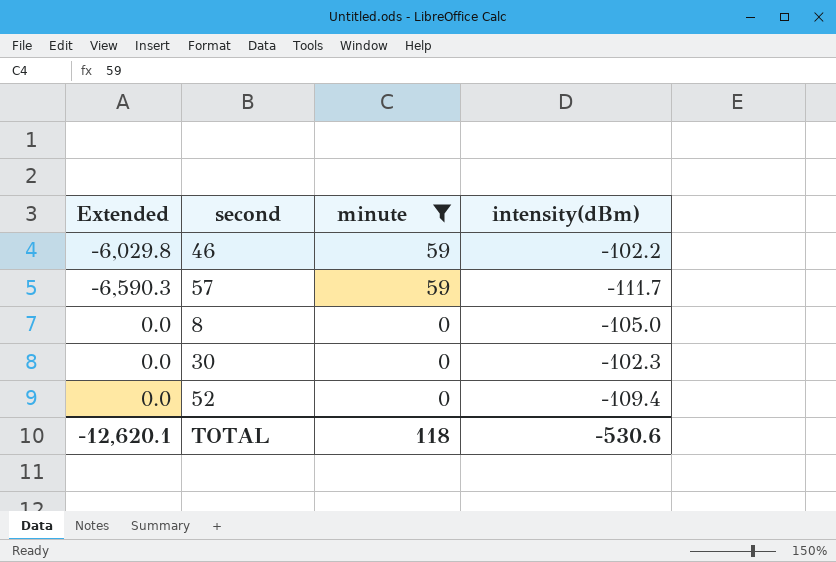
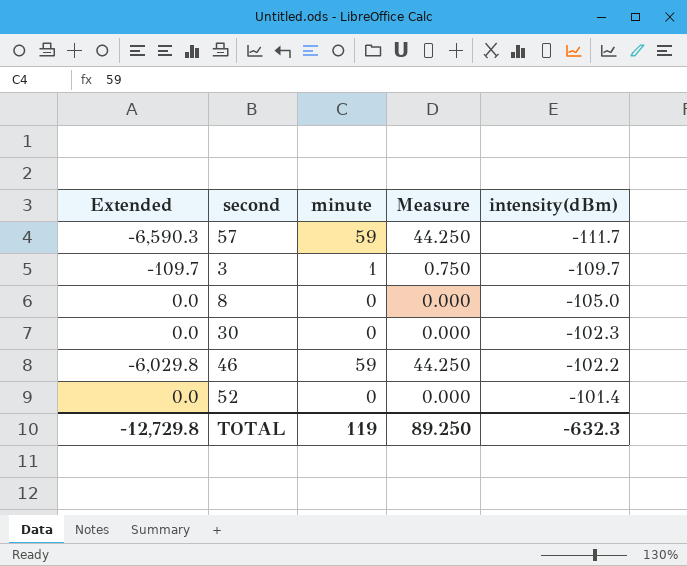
filter: minute != 1 -> none
row order: minute descending -> intensity(dBm) ascending
column Measure | formula: none -> [minute] * 0.75
52 | intensity(dBm): -109.4 -> -101.4
TOTAL | Extended: -12,620.1 -> -12,729.8
TOTAL | minute: 118 -> 119
TOTAL | intensity(dBm): -530.6 -> -632.3

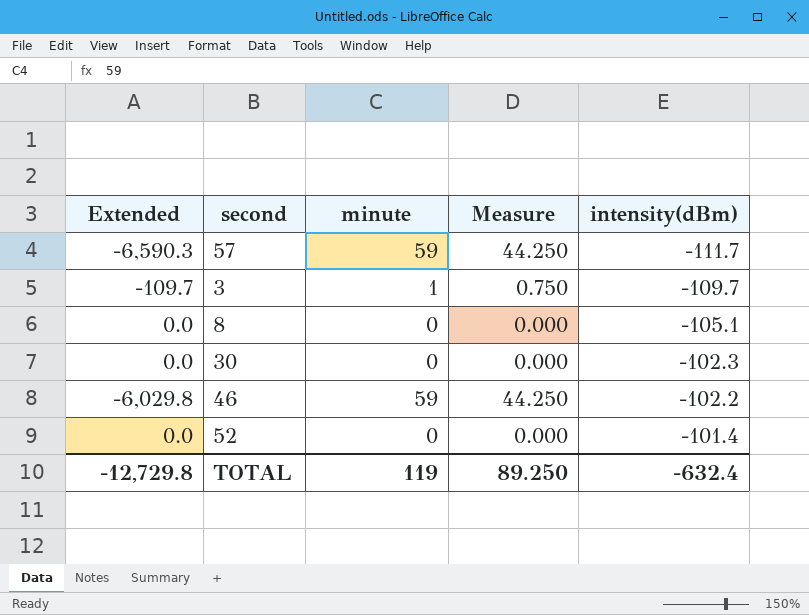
8 | intensity(dBm): -105.0 -> -105.1
TOTAL | intensity(dBm): -632.3 -> -632.4

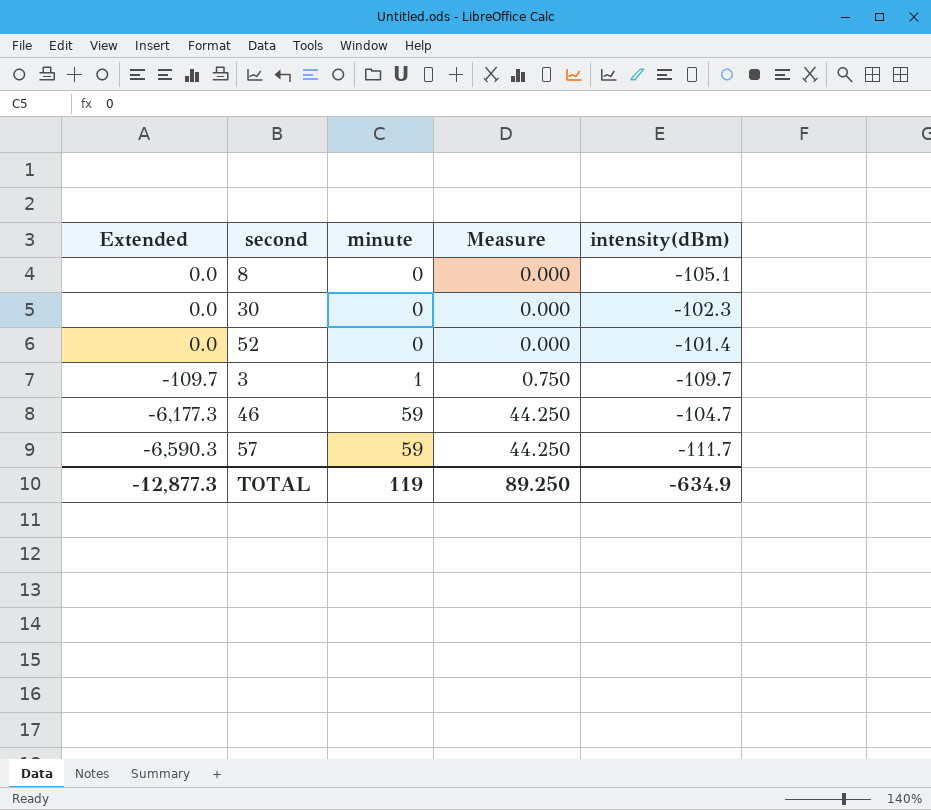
row order: intensity(dBm) ascending -> Extended descending
46 | Extended: -6,029.8 -> -6,177.3
46 | intensity(dBm): -102.2 -> -104.7
TOTAL | Extended: -12,729.8 -> -12,877.3
TOTAL | intensity(dBm): -632.4 -> -634.9

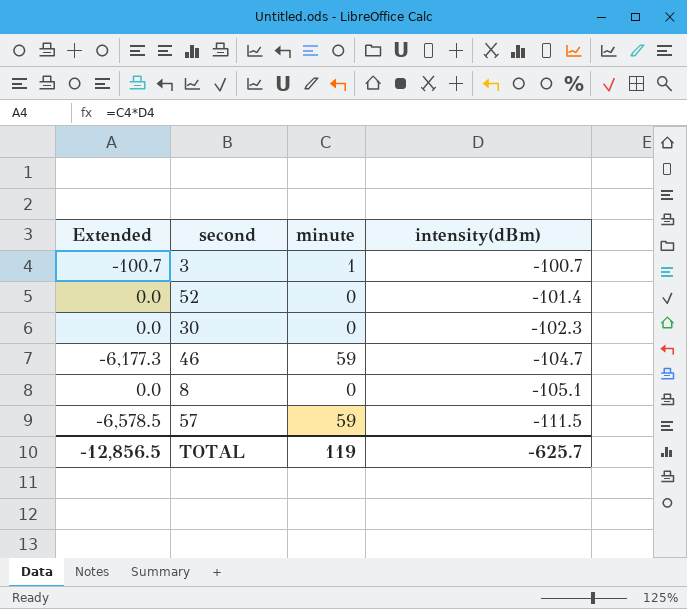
row order: Extended descending -> intensity(dBm) descending
column Measure | formula: [minute] * 0.75 -> none
3 | Extended: -109.7 -> -100.7
3 | intensity(dBm): -109.7 -> -100.7
57 | Extended: -6,590.3 -> -6,578.5
57 | intensity(dBm): -111.7 -> -111.5
TOTAL | Extended: -12,877.3 -> -12,856.5
TOTAL | intensity(dBm): -634.9 -> -625.7

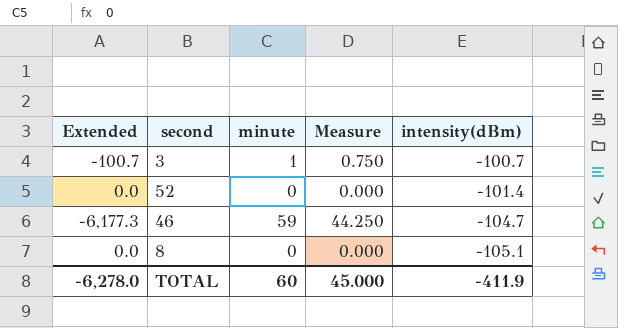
column Measure | formula: none -> [minute] * 0.75
row 30: 0.0 | 0 | -102.3 -> none
row 57: -6,578.5 | 59 | -111.5 -> none
TOTAL | Extended: -12,856.5 -> -6,278.0
TOTAL | minute: 119 -> 60
TOTAL | intensity(dBm): -625.7 -> -411.9

